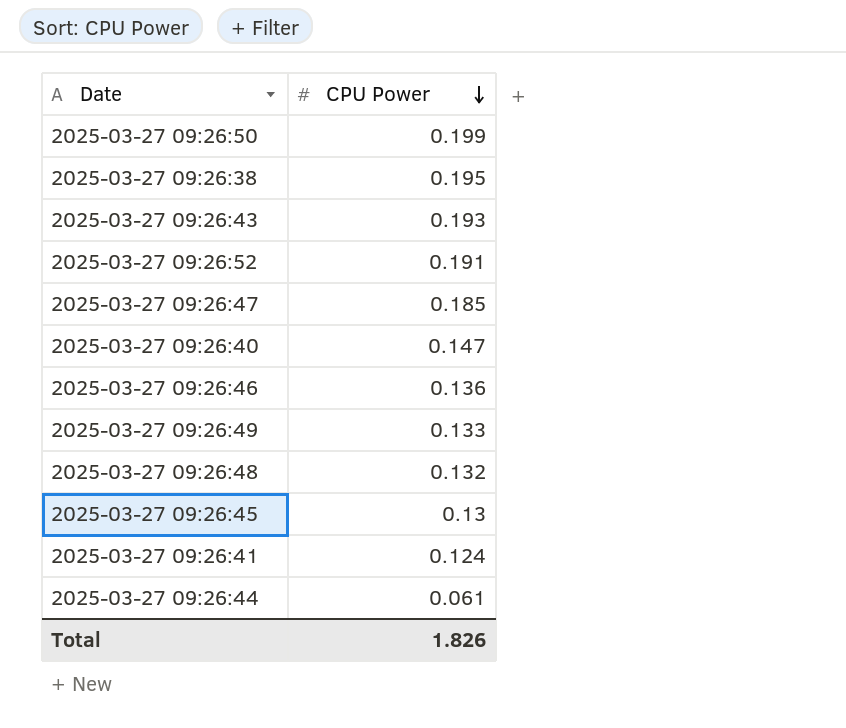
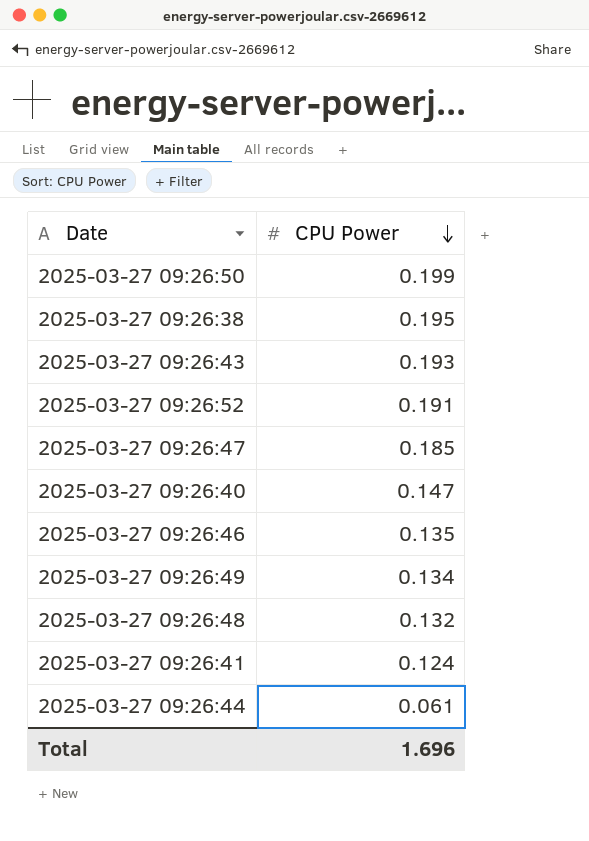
row 2025-03-27 09:26:45: 0.13 -> none
2025-03-27 09:26:46 | CPU Power: 0.136 -> 0.135
2025-03-27 09:26:49 | CPU Power: 0.133 -> 0.134
Total | CPU Power: 1.826 -> 1.696

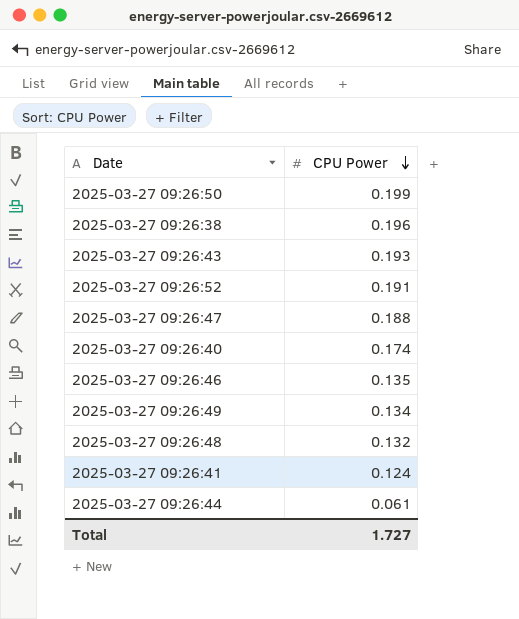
2025-03-27 09:26:38 | CPU Power: 0.195 -> 0.196
2025-03-27 09:26:47 | CPU Power: 0.185 -> 0.188
2025-03-27 09:26:40 | CPU Power: 0.147 -> 0.174
Total | CPU Power: 1.696 -> 1.727

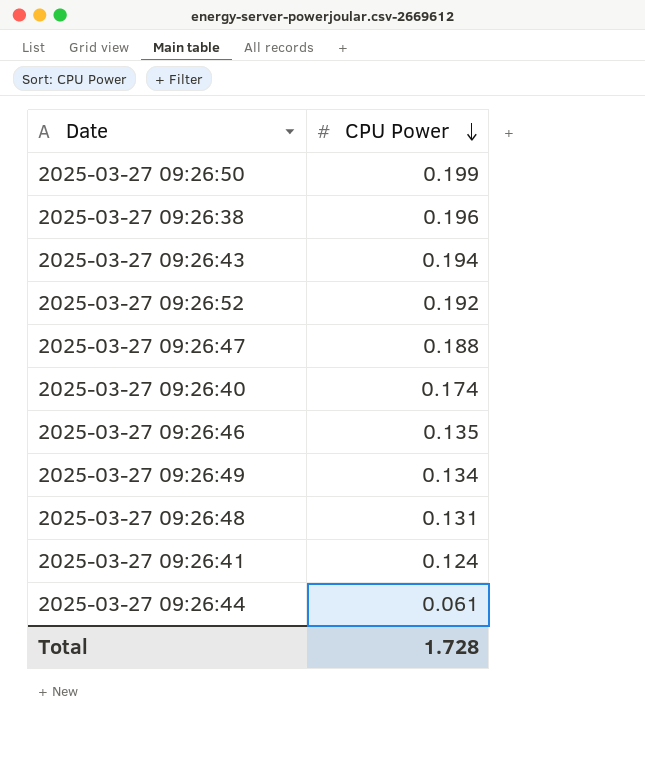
2025-03-27 09:26:43 | CPU Power: 0.193 -> 0.194
2025-03-27 09:26:52 | CPU Power: 0.191 -> 0.192
2025-03-27 09:26:48 | CPU Power: 0.132 -> 0.131
Total | CPU Power: 1.727 -> 1.728

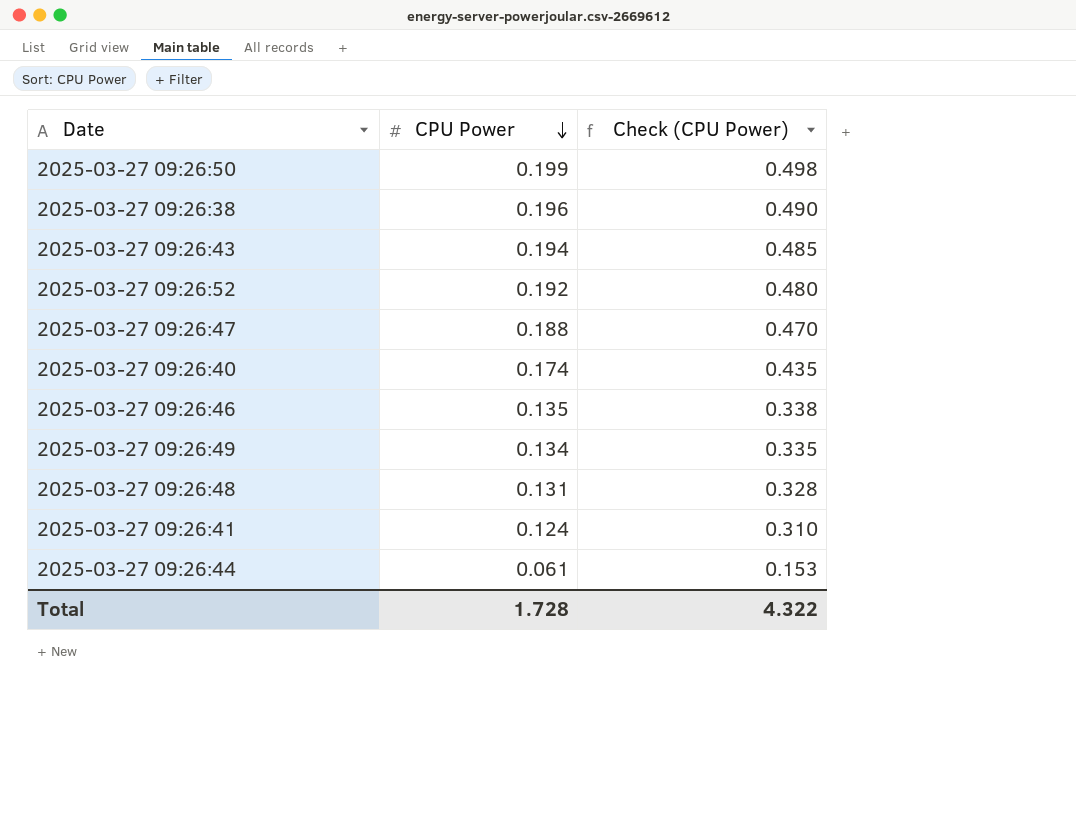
column Check (CPU Power) | formula: none -> [CPU Power] * 2.5

